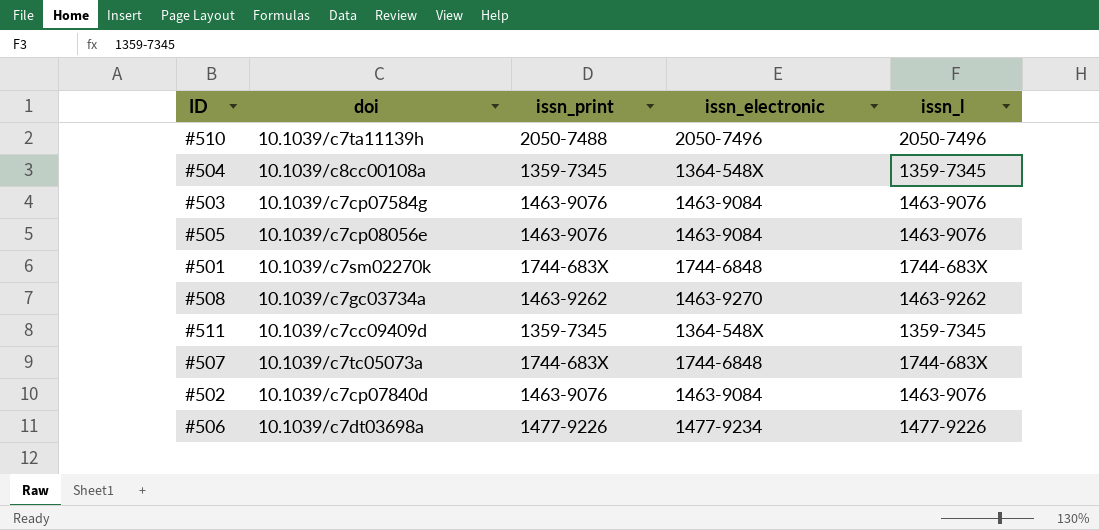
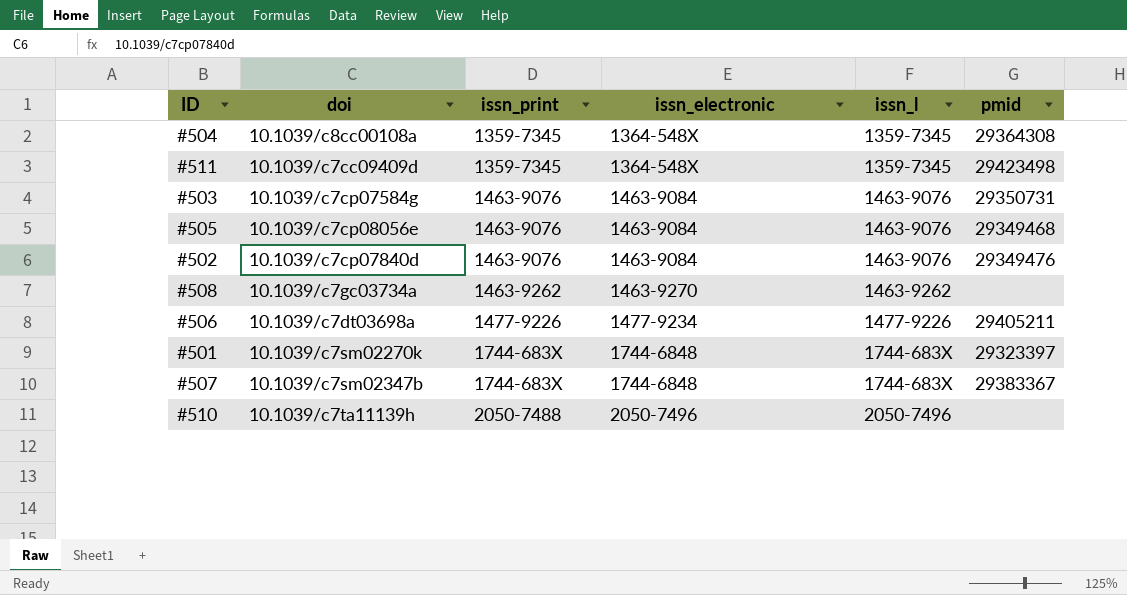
row order: none -> issn_print ascending
column pmid | position: none -> 6
#507 | doi: 10.1039/c7tc05073a -> 10.1039/c7sm02347b

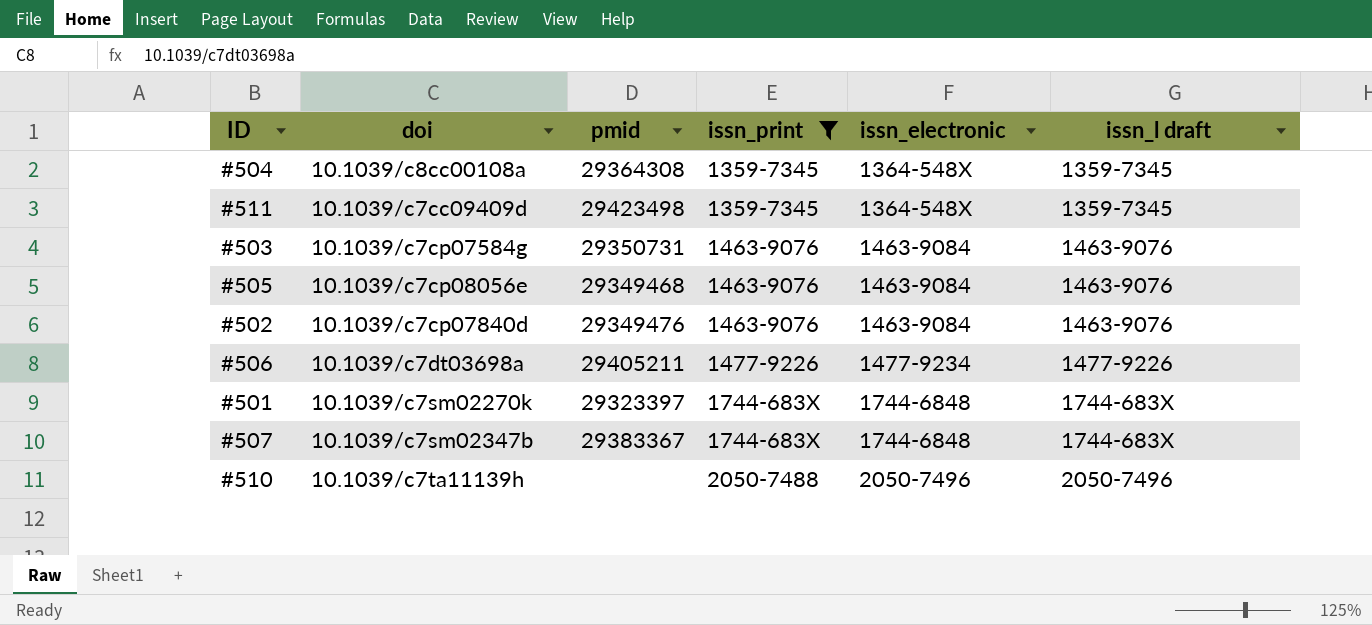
filter: none -> issn_print != 1463-9262
column pmid | position: 6 -> 3
column name: issn_l -> issn_l draft

